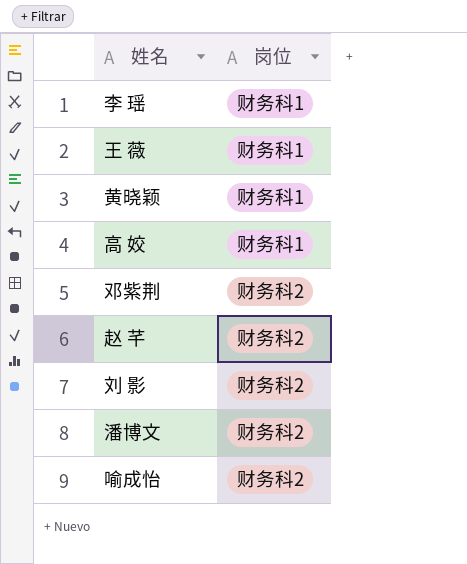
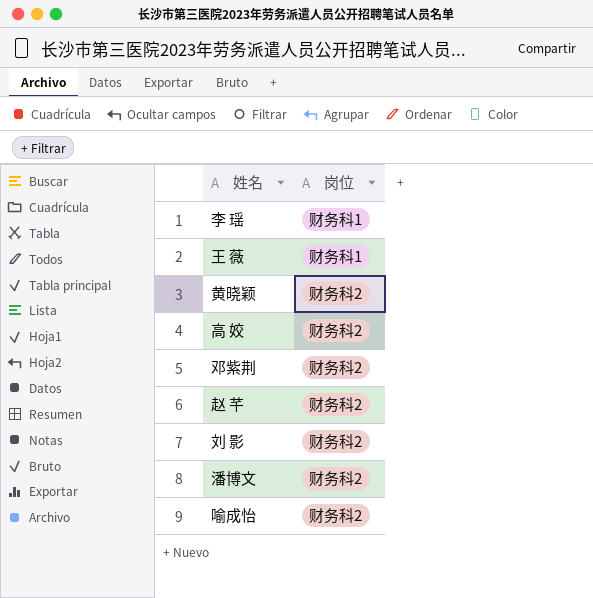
黄晓颖 | 岗位: 财务科1 -> 财务科2
高 姣 | 岗位: 财务科1 -> 财务科2

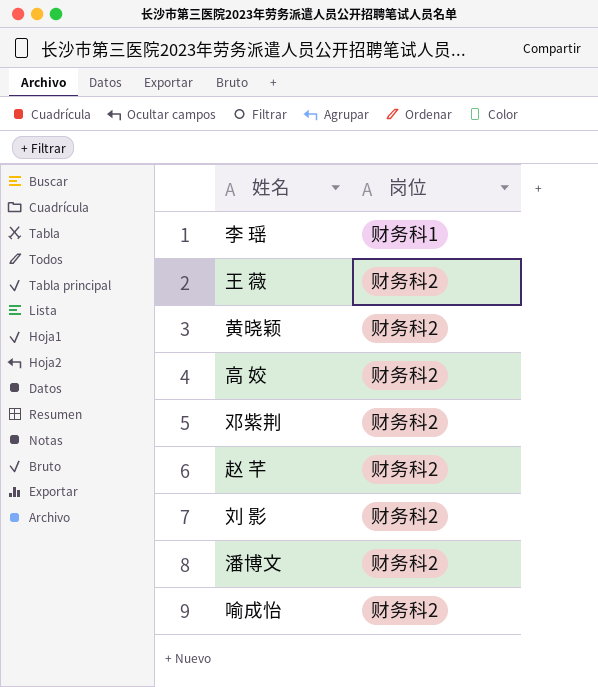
王 薇 | 岗位: 财务科1 -> 财务科2

